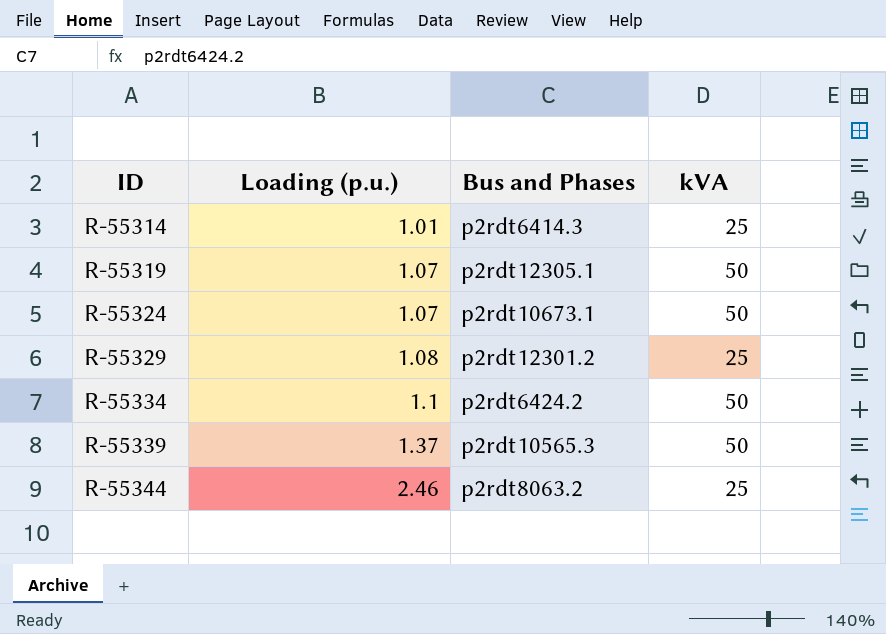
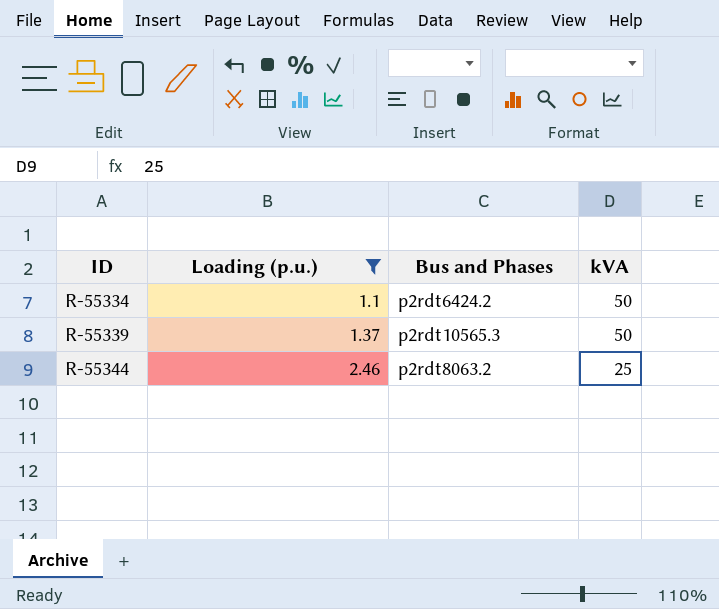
filter: none -> Loading (p.u.) >= 1.1

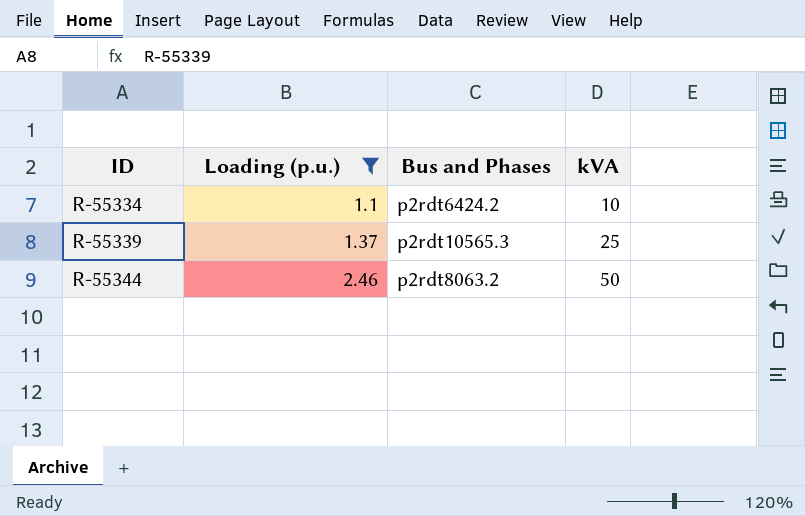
R-55334 | kVA: 50 -> 10
R-55339 | kVA: 50 -> 25
R-55344 | kVA: 25 -> 50

